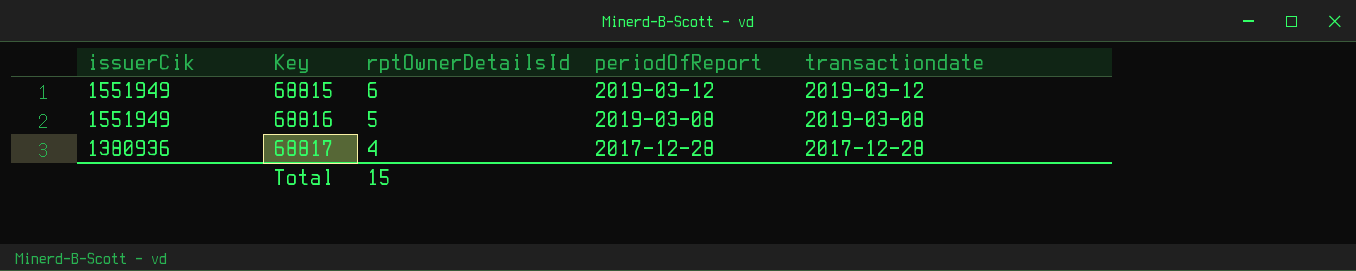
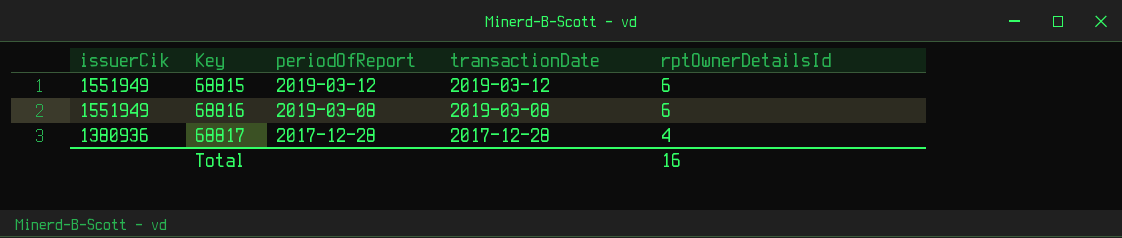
column name: transactiondate -> transactionDate
column rptOwnerDetailsId | position: 3 -> 5
68816 | rptOwnerDetailsId: 5 -> 6
Total | rptOwnerDetailsId: 15 -> 16

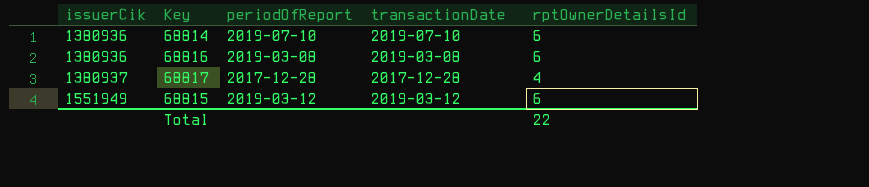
row order: issuerCik descending -> issuerCik ascending
row 68814: none -> 1380936 | 2019-07-10 | 2019-07-10 | 6
68816 | issuerCik: 1551949 -> 1380936
68817 | issuerCik: 1380936 -> 1380937
Total | rptOwnerDetailsId: 16 -> 22

